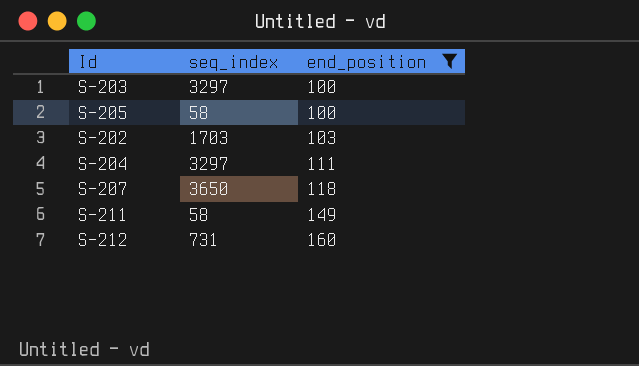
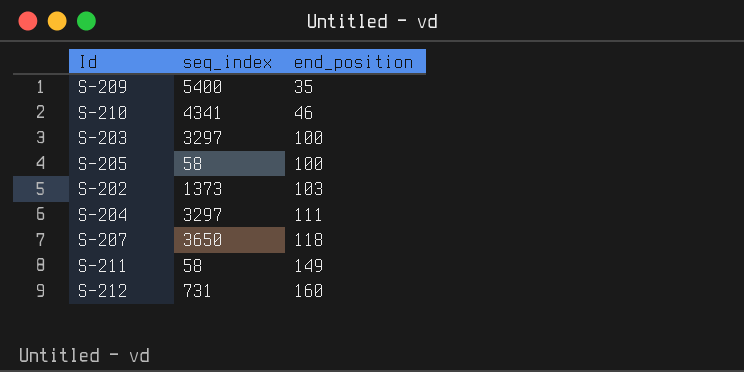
filter: end_position >= 100 -> none
S-202 | seq_index: 1703 -> 1373

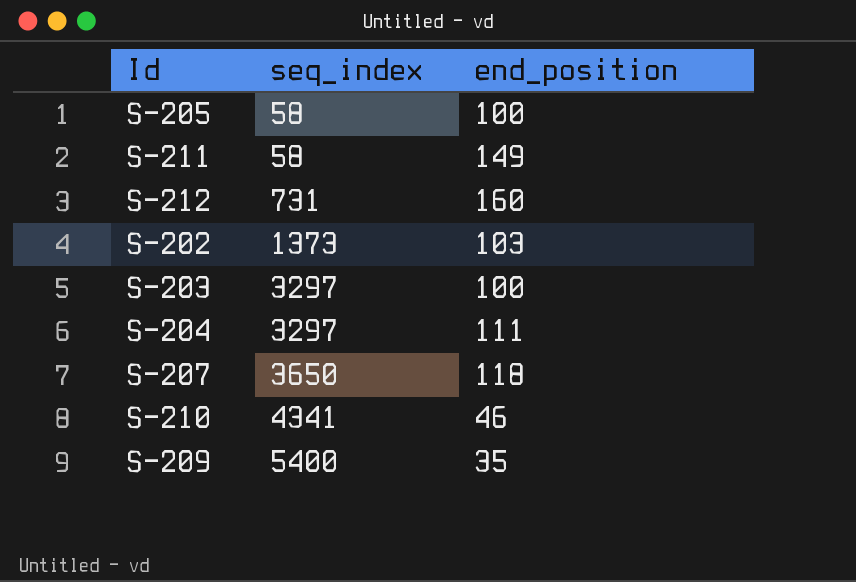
row order: end_position ascending -> seq_index ascending

